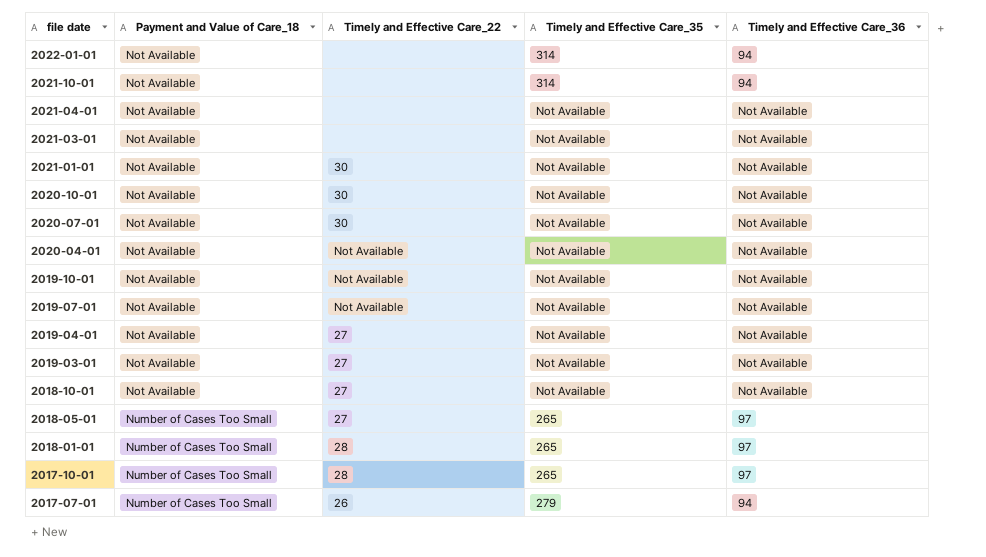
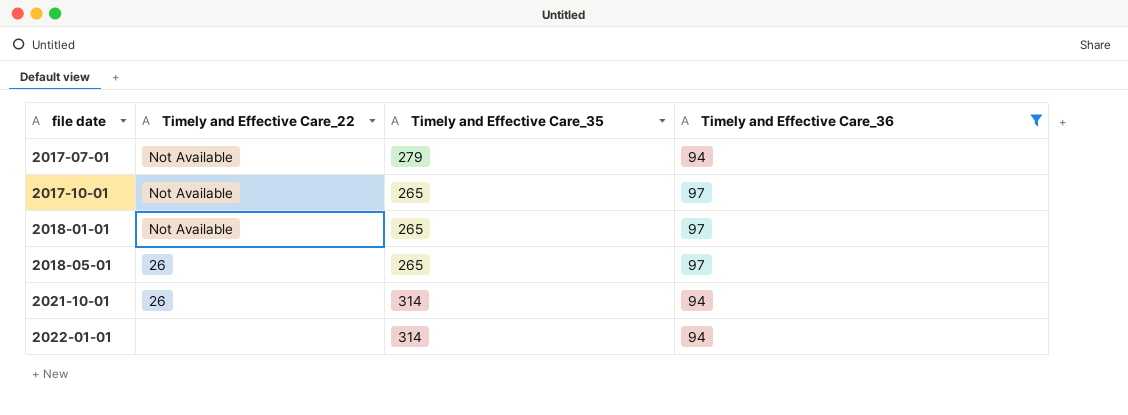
filter: none -> Timely and Effective Care_36 != Not Available
row order: file date descending -> file date ascending
column Payment and Value of Care_18 | position: 2 -> none
2017-07-01 | Timely and Effective Care_22: 26 -> Not Available
2017-10-01 | Timely and Effective Care_22: 28 -> Not Available
2018-01-01 | Timely and Effective Care_22: 28 -> Not Available
2018-05-01 | Timely and Effective Care_22: 27 -> 26
2021-10-01 | Timely and Effective Care_22: none -> 26

